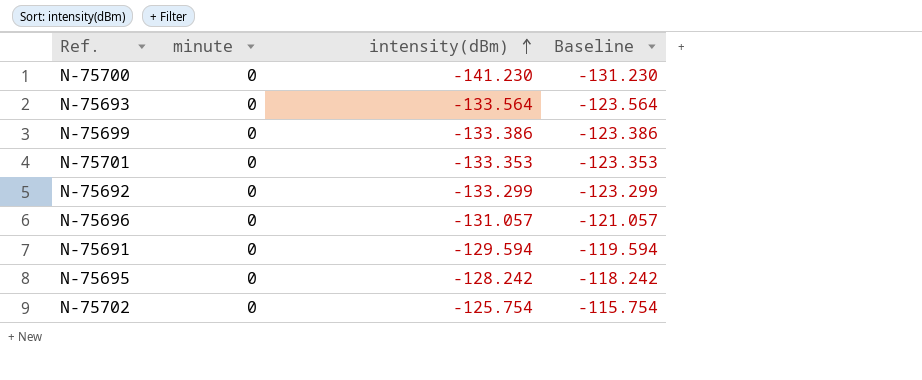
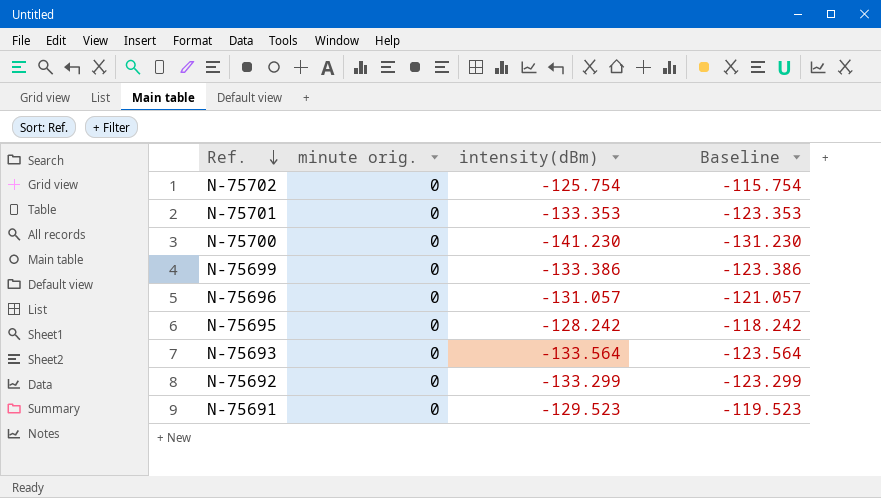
row order: intensity(dBm) ascending -> Ref. descending
column name: minute -> minute orig.
N-75691 | intensity(dBm): -129.594 -> -129.523
N-75691 | Baseline: -119.594 -> -119.523

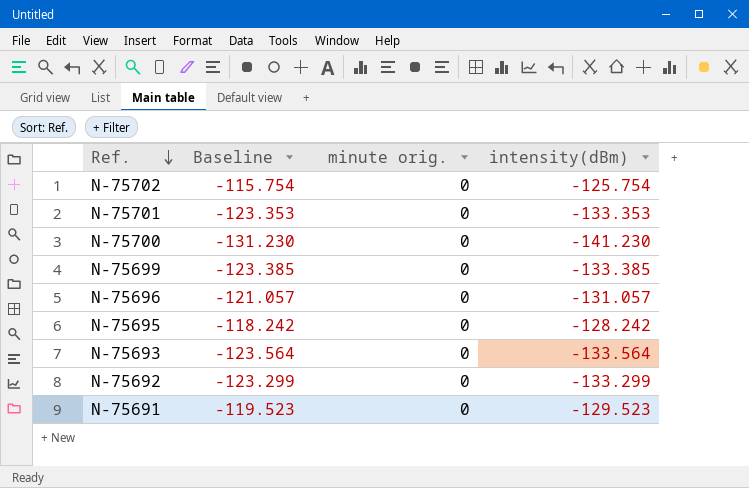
column Baseline | position: 4 -> 2
N-75699 | Baseline: -123.386 -> -123.385
N-75699 | intensity(dBm): -133.386 -> -133.385

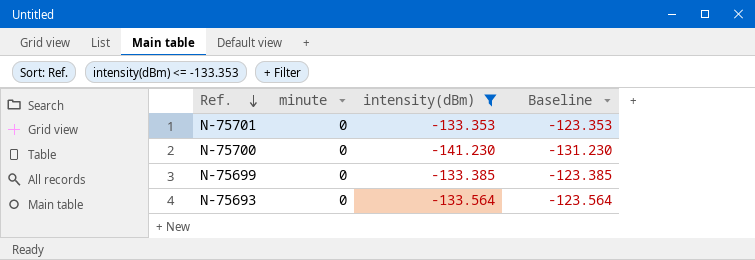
filter: none -> intensity(dBm) <= -133.353
column name: minute orig. -> minute
column Baseline | position: 2 -> 4

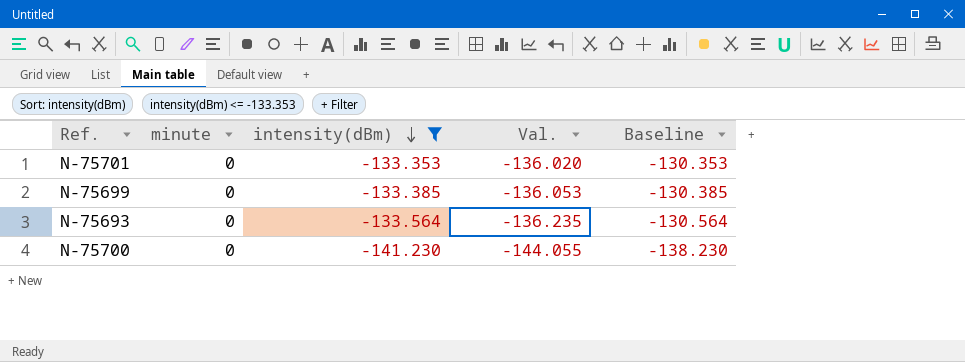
row order: Ref. descending -> intensity(dBm) descending
column Val. | formula: none -> [intensity(dBm)] * 1.02
column Baseline | formula: [intensity(dBm)] + 10 -> [intensity(dBm)] + 3

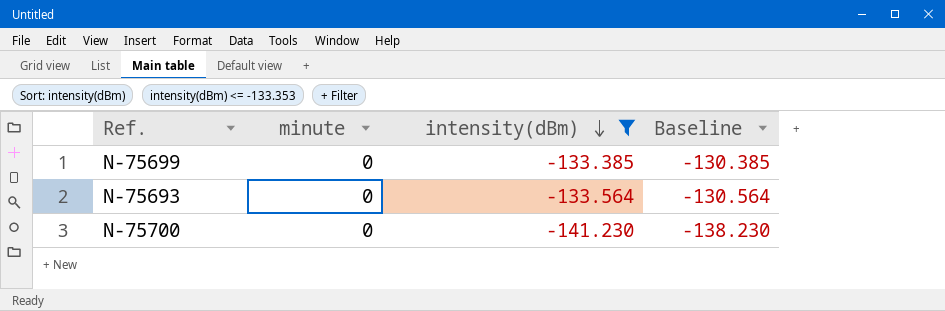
column Val. | formula: [intensity(dBm)] * 1.02 -> none
row N-75701: 0 | -133.353 | -136.020 | -130.353 -> none

